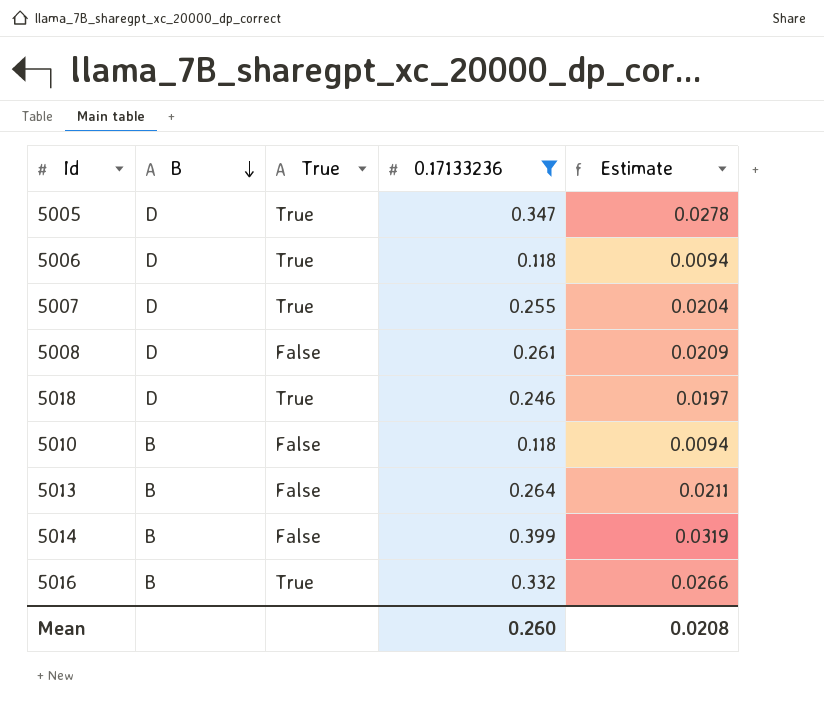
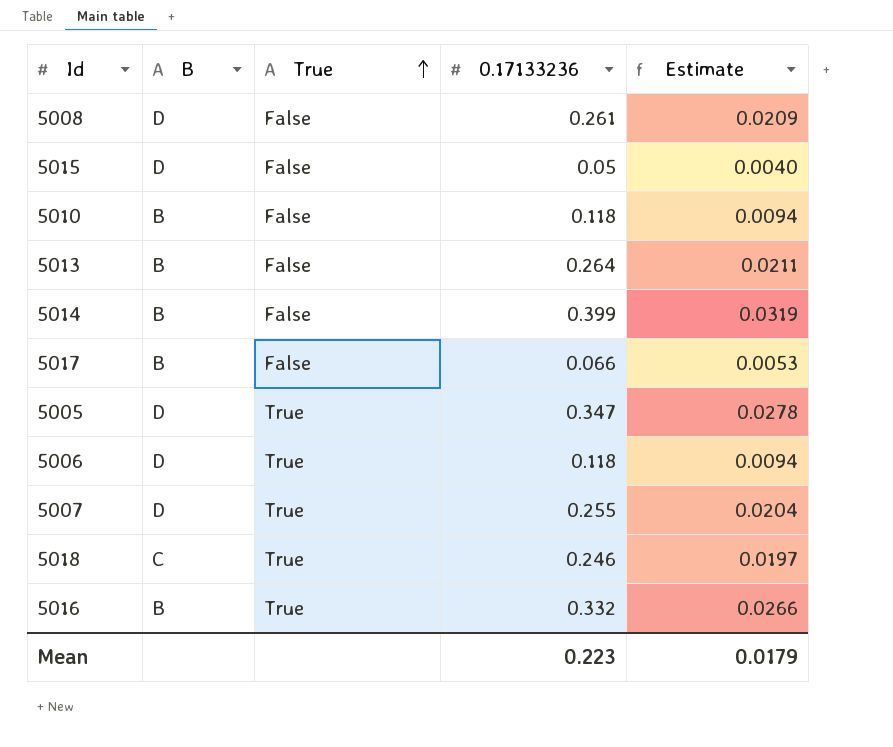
filter: 0.17133236 >= 0.118 -> none
row order: B descending -> True ascending
5018 | B: D -> C
Mean | 0.17133236: 0.260 -> 0.223
Mean | Estimate: 0.0208 -> 0.0179

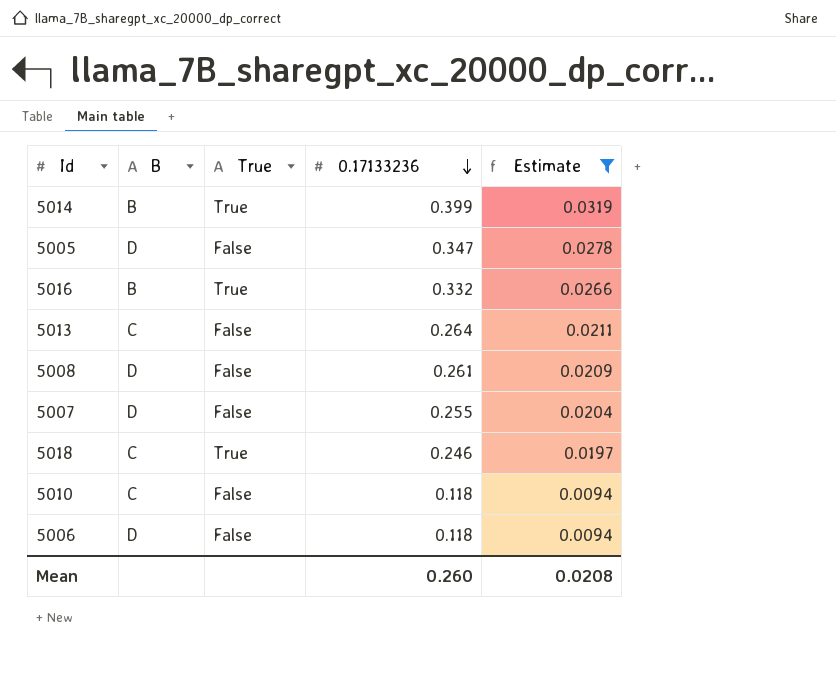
filter: none -> Estimate >= 0.0094
row order: True ascending -> 0.17133236 descending
5014 | True: False -> True
5005 | True: True -> False
5013 | B: B -> C
5007 | True: True -> False
5010 | B: B -> C
5006 | True: True -> False
Mean | 0.17133236: 0.223 -> 0.260
Mean | Estimate: 0.0179 -> 0.0208

